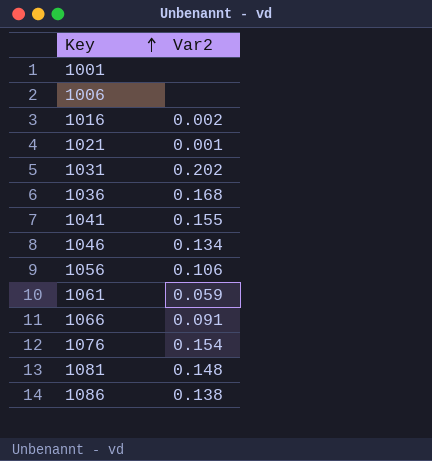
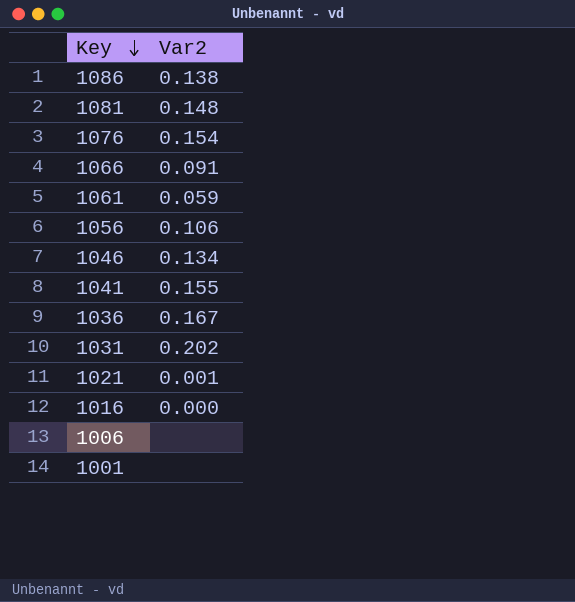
row order: Key ascending -> Key descending
1036 | Var2: 0.168 -> 0.167
1016 | Var2: 0.002 -> 0.000

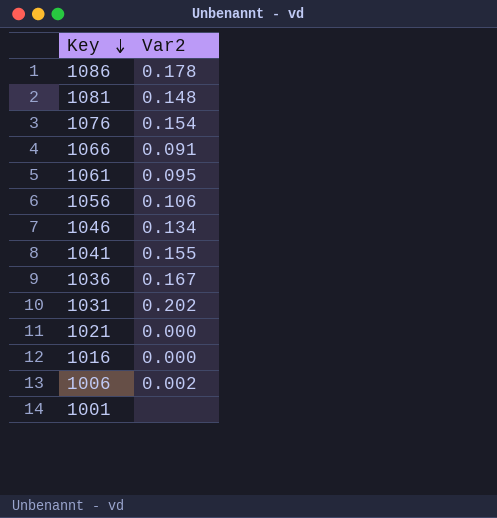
1086 | Var2: 0.138 -> 0.178
1061 | Var2: 0.059 -> 0.095
1021 | Var2: 0.001 -> 0.000
1006 | Var2: none -> 0.002

